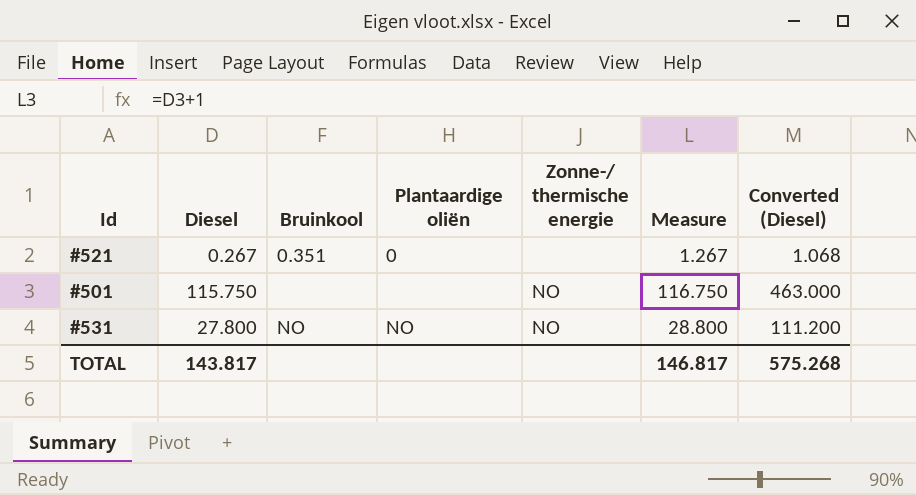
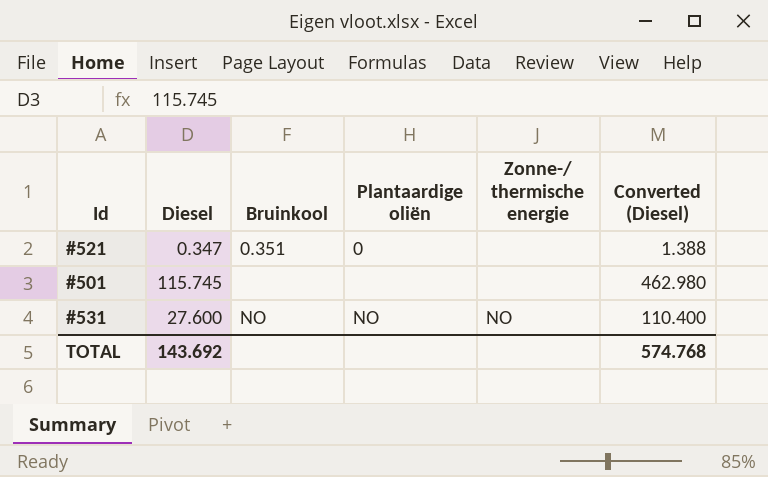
column Measure | formula: [Diesel] + 1 -> none
#521 | Diesel: 0.267 -> 0.347
#521 | Converted (Diesel): 1.068 -> 1.388
#501 | Diesel: 115.750 -> 115.745
#501 | Zonne-/ thermische energie: NO -> none
#501 | Converted (Diesel): 463.000 -> 462.980
#531 | Diesel: 27.800 -> 27.600
#531 | Converted (Diesel): 111.200 -> 110.400
TOTAL | Diesel: 143.817 -> 143.692
TOTAL | Converted (Diesel): 575.268 -> 574.768

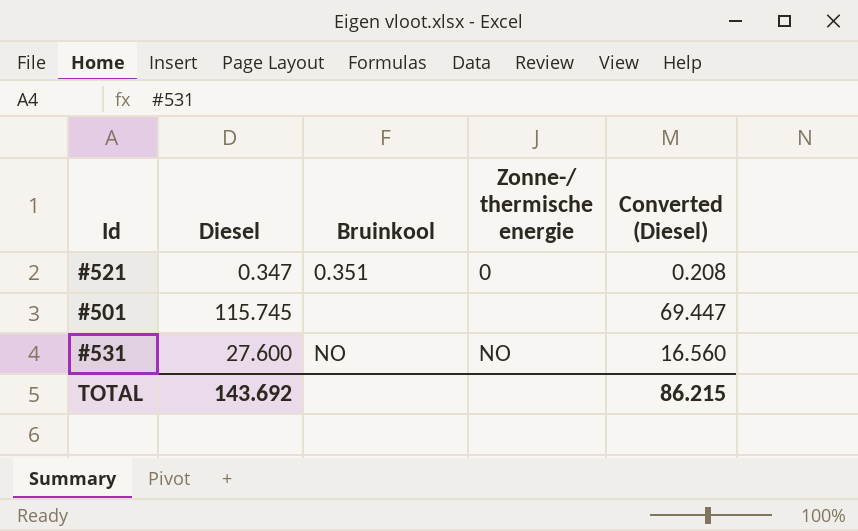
column Plantaardige oliën | position: 4 -> none
column Converted (Diesel) | formula: [Diesel] * 4 -> [Diesel] * 0.6
#521 | Zonne-/ thermische energie: none -> 0
TOTAL | Converted (Diesel): 574.768 -> 86.215

